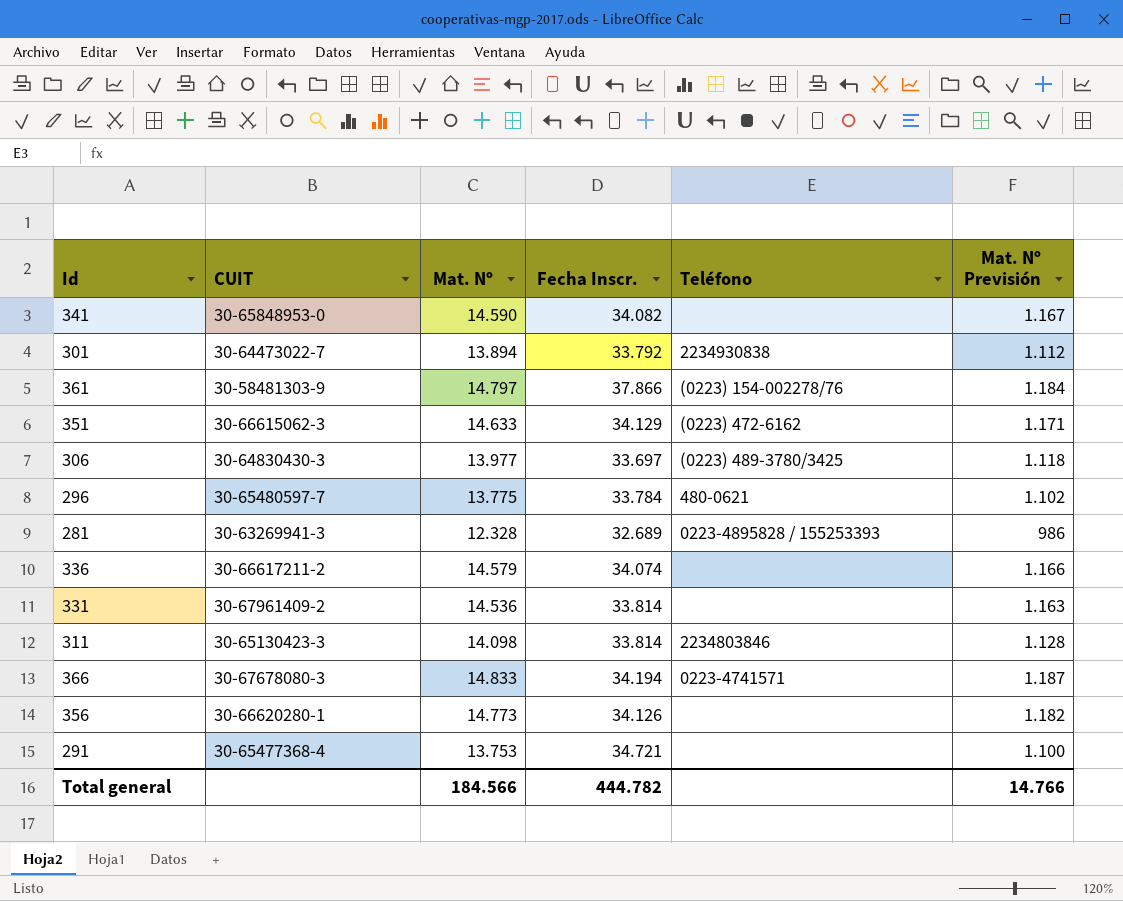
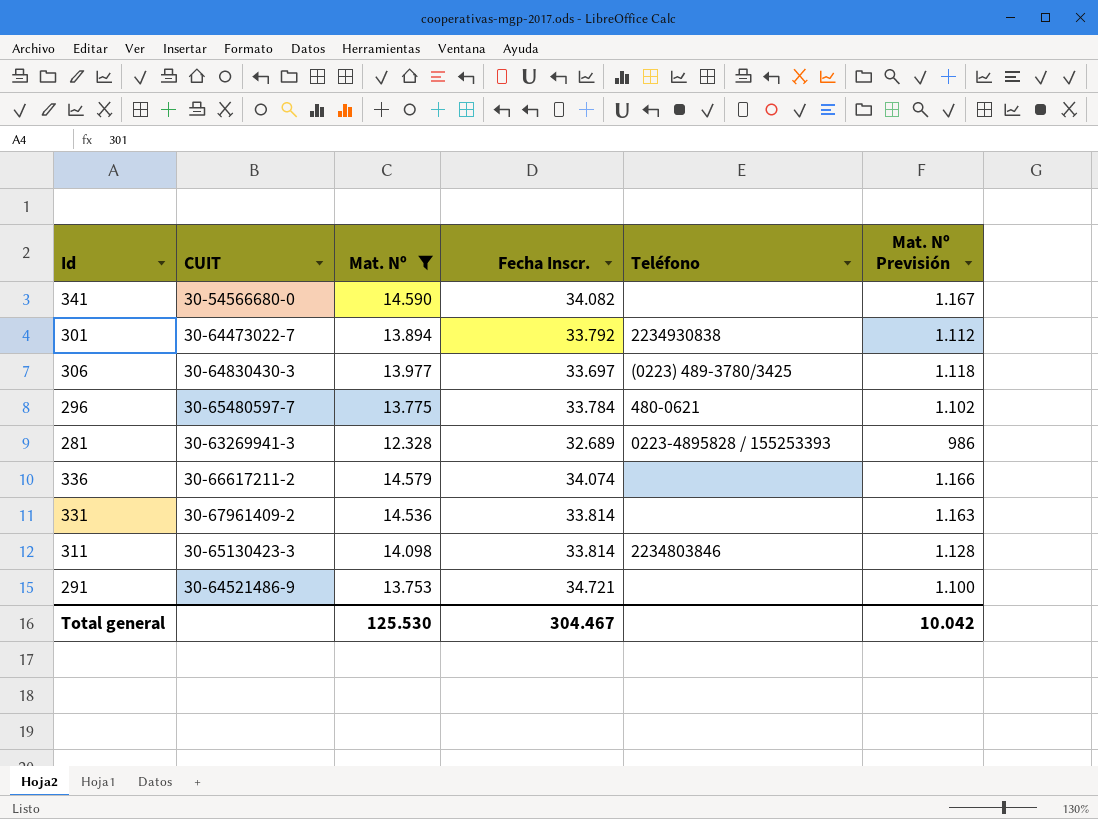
filter: none -> Mat. Nº <= 14.590
341 | CUIT: 30-65848953-0 -> 30-54566680-0
291 | CUIT: 30-65477368-4 -> 30-64521486-9
Total general | Mat. Nº: 184.566 -> 125.530
Total general | Fecha Inscr.: 444.782 -> 304.467
Total general | Mat. Nº Previsión: 14.766 -> 10.042

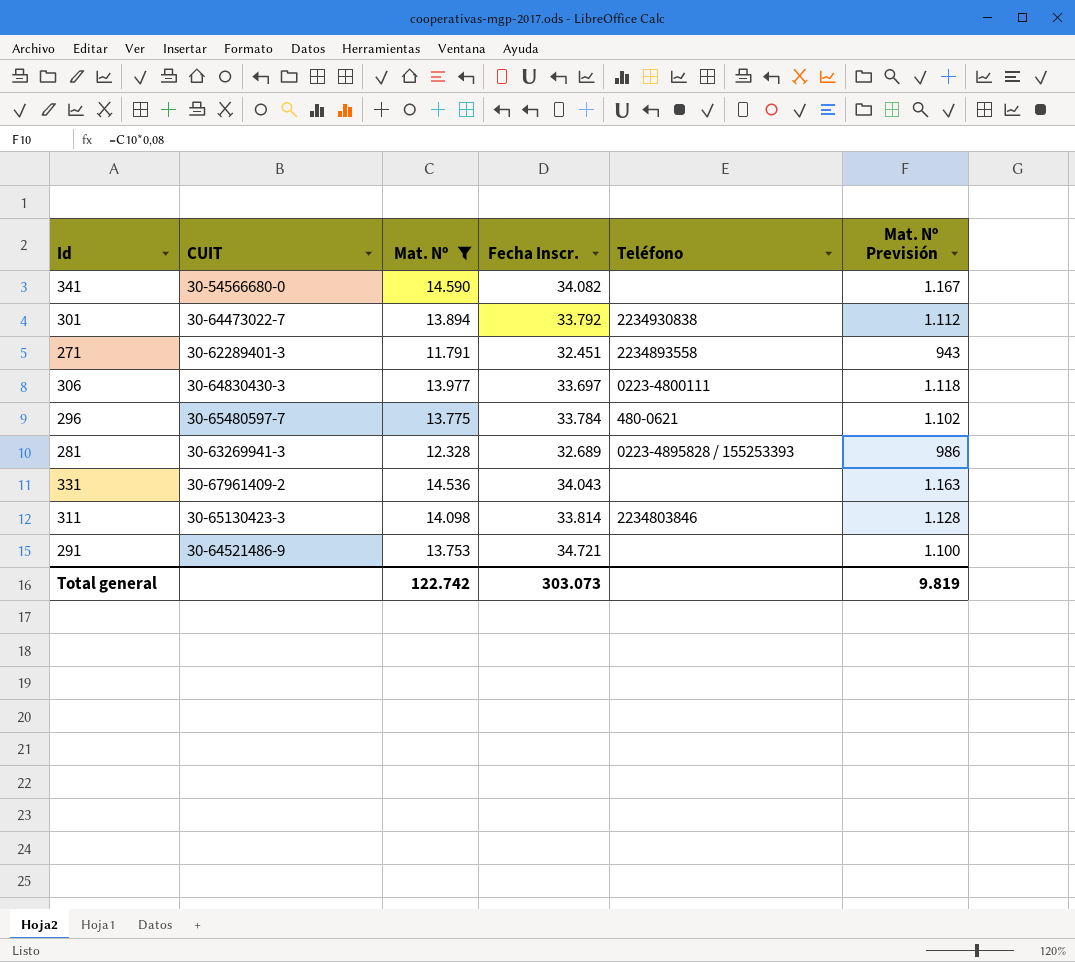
row 336: 30-66617211-2 | 14.579 | 34.074 | none | 1.166 -> none
row 271: none -> 30-62289401-3 | 11.791 | 32.451 | 2234893558 | 943
306 | Teléfono: (0223) 489-3780/3425 -> 0223-4800111
331 | Fecha Inscr.: 33.814 -> 34.043
Total general | Mat. Nº: 125.530 -> 122.742
Total general | Fecha Inscr.: 304.467 -> 303.073
Total general | Mat. Nº Previsión: 10.042 -> 9.819

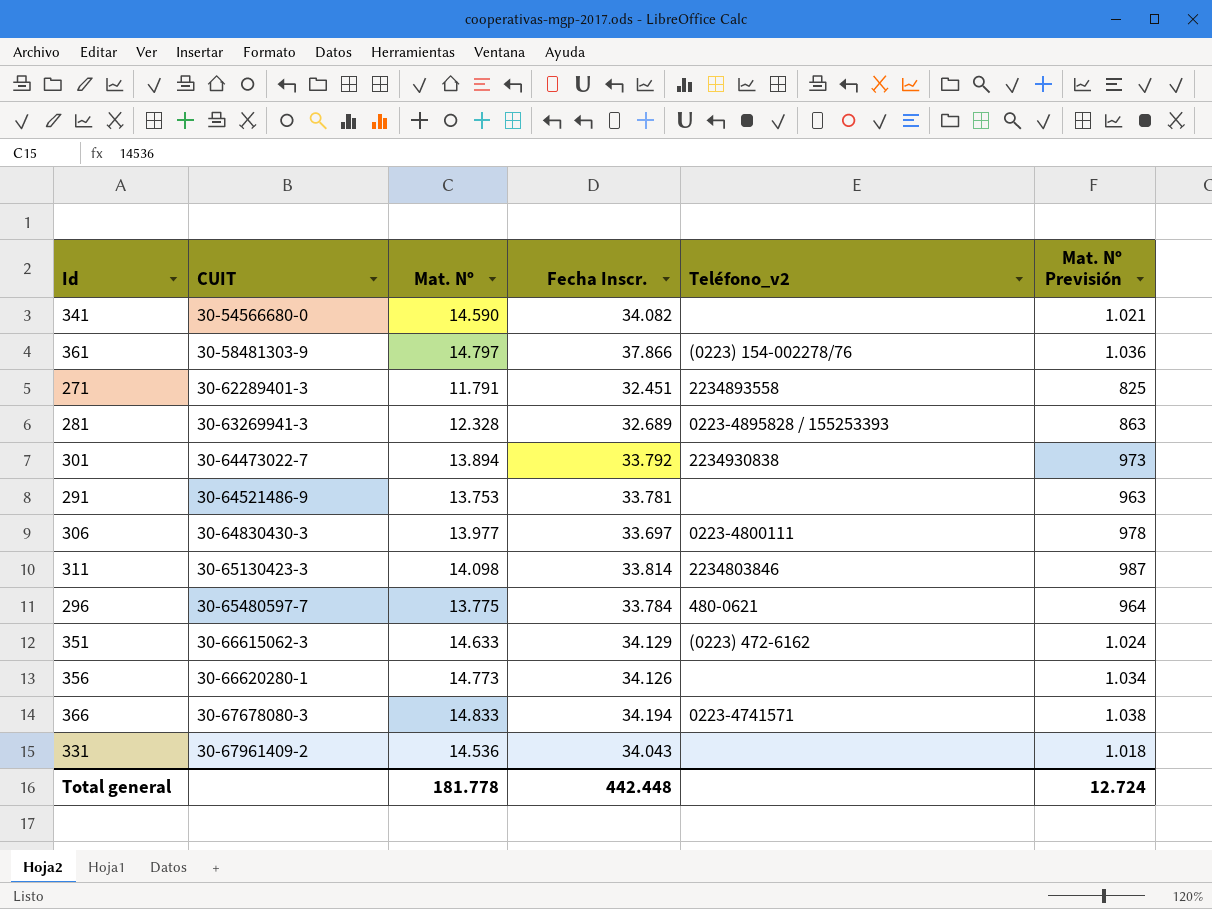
filter: Mat. Nº <= 14.590 -> none
row order: none -> CUIT ascending
column name: Teléfono -> Teléfono_v2
column Mat. Nº Previsión | formula: [Mat. Nº] * 0,08 -> [Mat. Nº] * 0,07
291 | Fecha Inscr.: 34.721 -> 33.781
Total general | Mat. Nº: 122.742 -> 181.778
Total general | Fecha Inscr.: 303.073 -> 442.448
Total general | Mat. Nº Previsión: 9.819 -> 12.724

